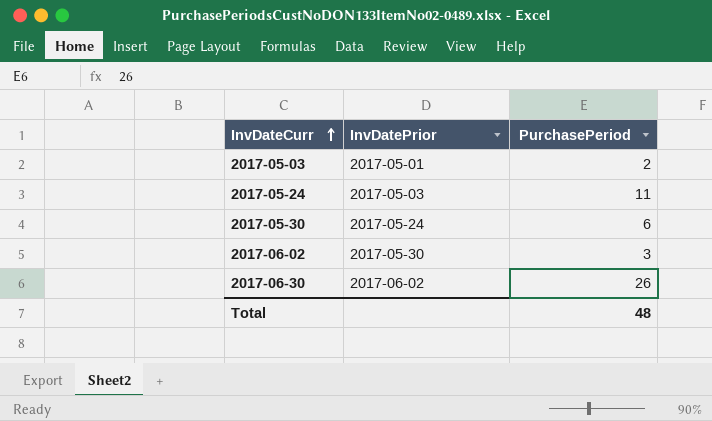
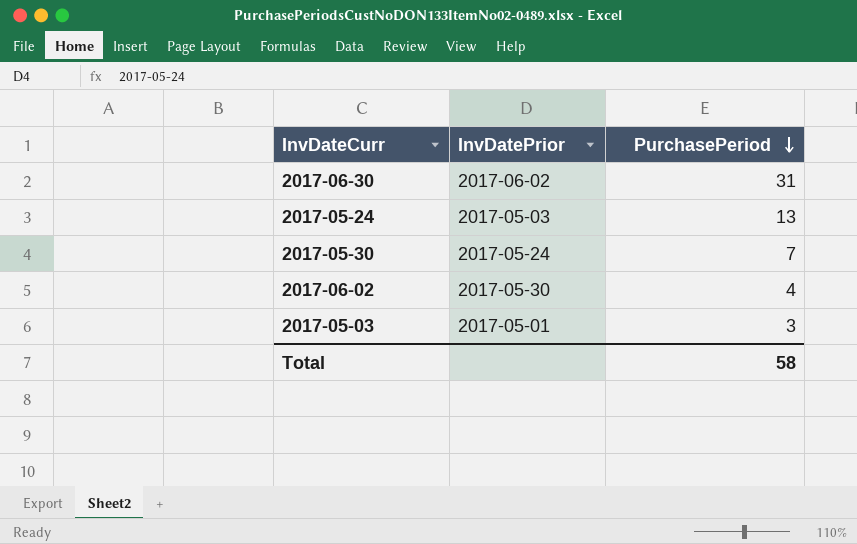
row order: InvDateCurr ascending -> PurchasePeriod descending
2017-06-30 | PurchasePeriod: 26 -> 31
2017-05-24 | PurchasePeriod: 11 -> 13
2017-05-30 | PurchasePeriod: 6 -> 7
2017-06-02 | PurchasePeriod: 3 -> 4
2017-05-03 | PurchasePeriod: 2 -> 3
Total | PurchasePeriod: 48 -> 58

